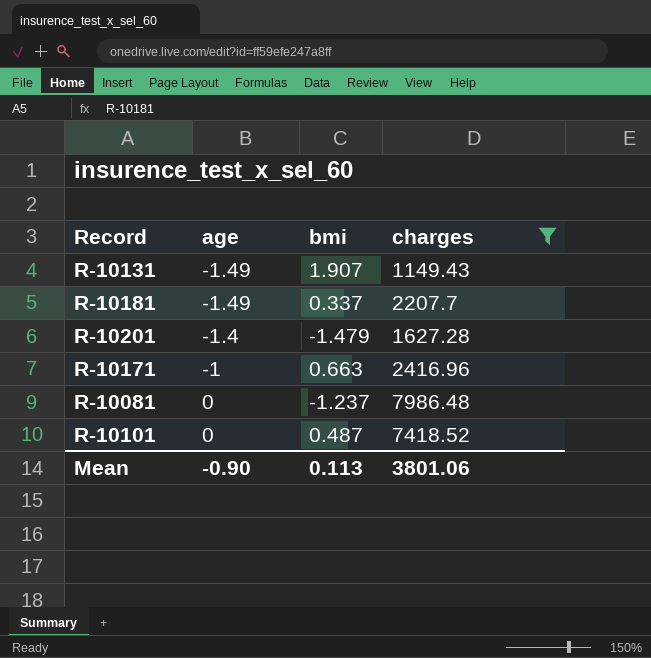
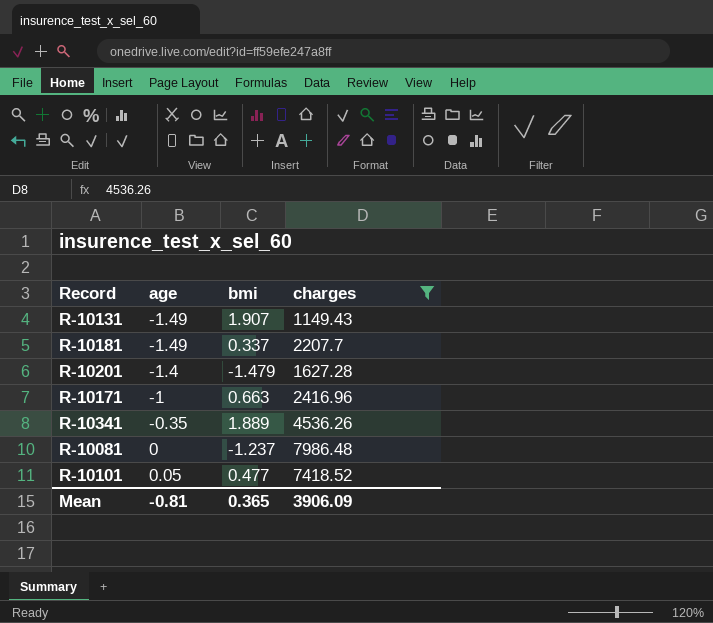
row R-10341: none -> -0.35 | 1.889 | 4536.26
R-10101 | age: 0 -> 0.05
R-10101 | bmi: 0.487 -> 0.477
Mean | age: -0.90 -> -0.81
Mean | bmi: 0.113 -> 0.365
Mean | charges: 3801.06 -> 3906.09

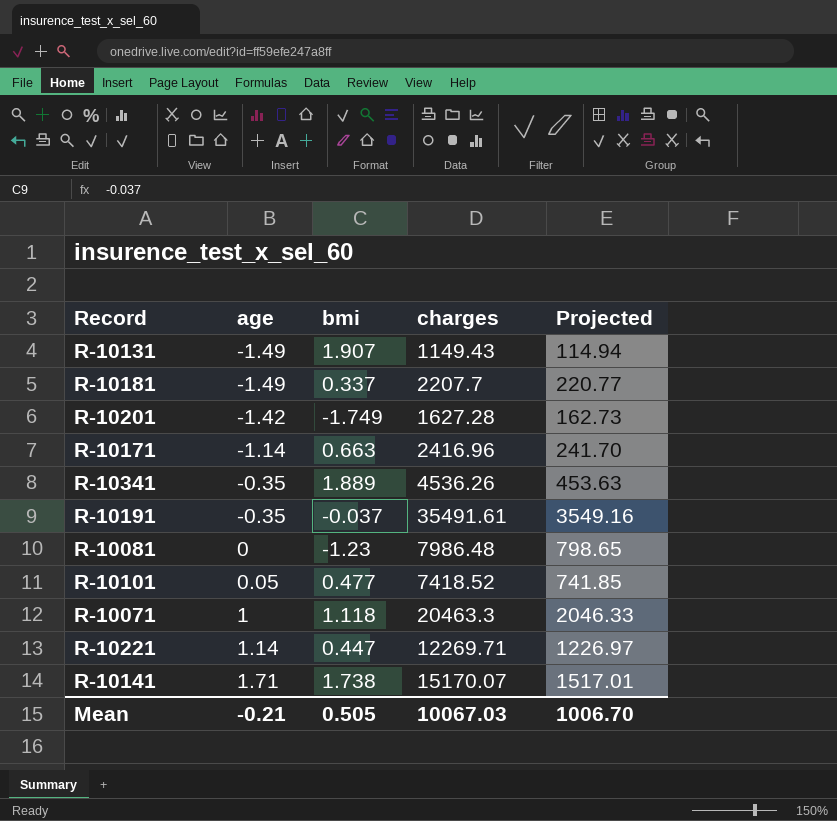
filter: charges <= 7986.48 -> none
column Projected | formula: none -> [charges] * 0.1
R-10201 | age: -1.4 -> -1.42
R-10201 | bmi: -1.479 -> -1.749
R-10171 | age: -1 -> -1.14
R-10081 | bmi: -1.237 -> -1.23
Mean | age: -0.81 -> -0.21
Mean | bmi: 0.365 -> 0.505
Mean | charges: 3906.09 -> 10067.03

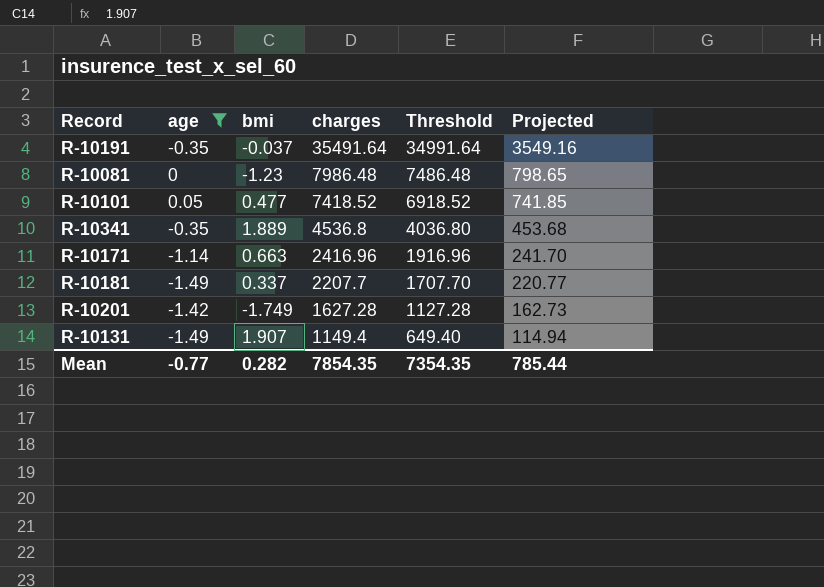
filter: none -> age <= 0.05
row order: age ascending -> charges descending
column Threshold | formula: none -> [charges] - 500
R-10191 | charges: 35491.61 -> 35491.64
R-10341 | charges: 4536.26 -> 4536.8
R-10341 | Projected: 453.63 -> 453.68
R-10131 | charges: 1149.43 -> 1149.4
Mean | age: -0.21 -> -0.77
Mean | bmi: 0.505 -> 0.282
Mean | charges: 10067.03 -> 7854.35
Mean | Projected: 1006.70 -> 785.44

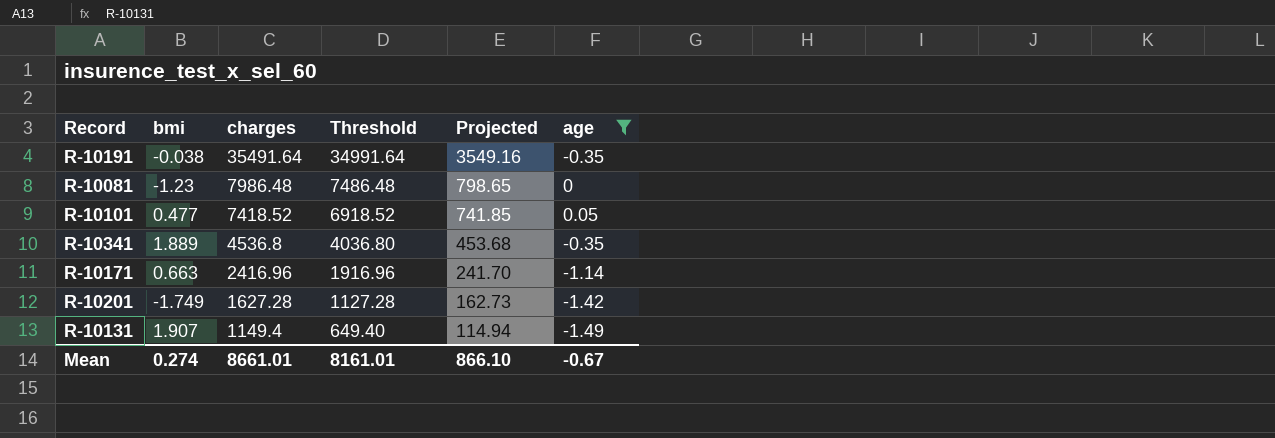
column age | position: 2 -> 6
row R-10181: -1.49 | 0.337 | 2207.7 | 1707.70 | 220.77 -> none
R-10191 | bmi: -0.037 -> -0.038
Mean | bmi: 0.282 -> 0.274
Mean | charges: 7854.35 -> 8661.01
Mean | Threshold: 7354.35 -> 8161.01
Mean | Projected: 785.44 -> 866.10
Mean | age: -0.77 -> -0.67

